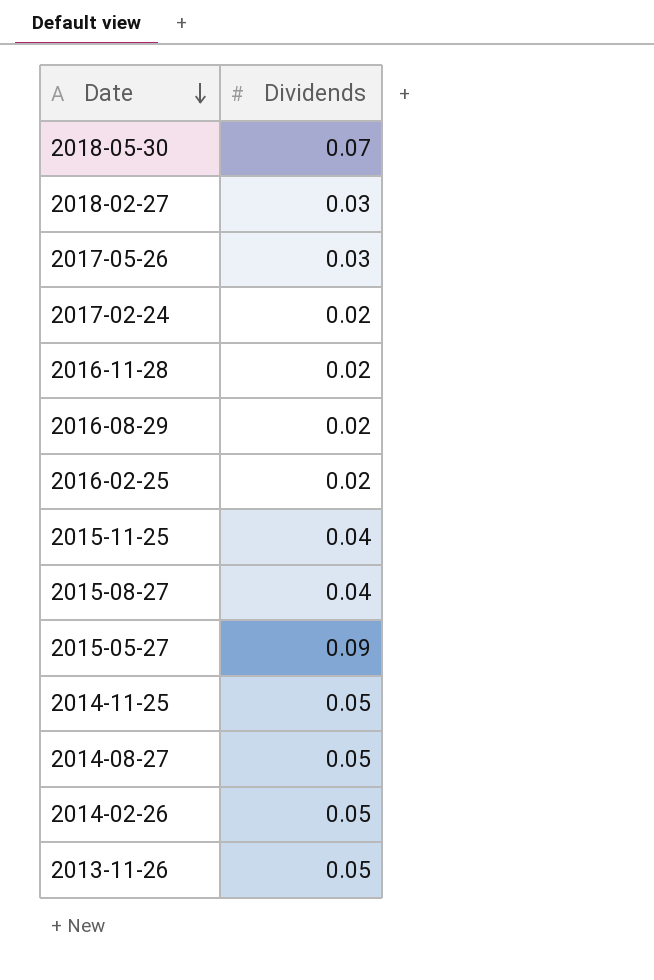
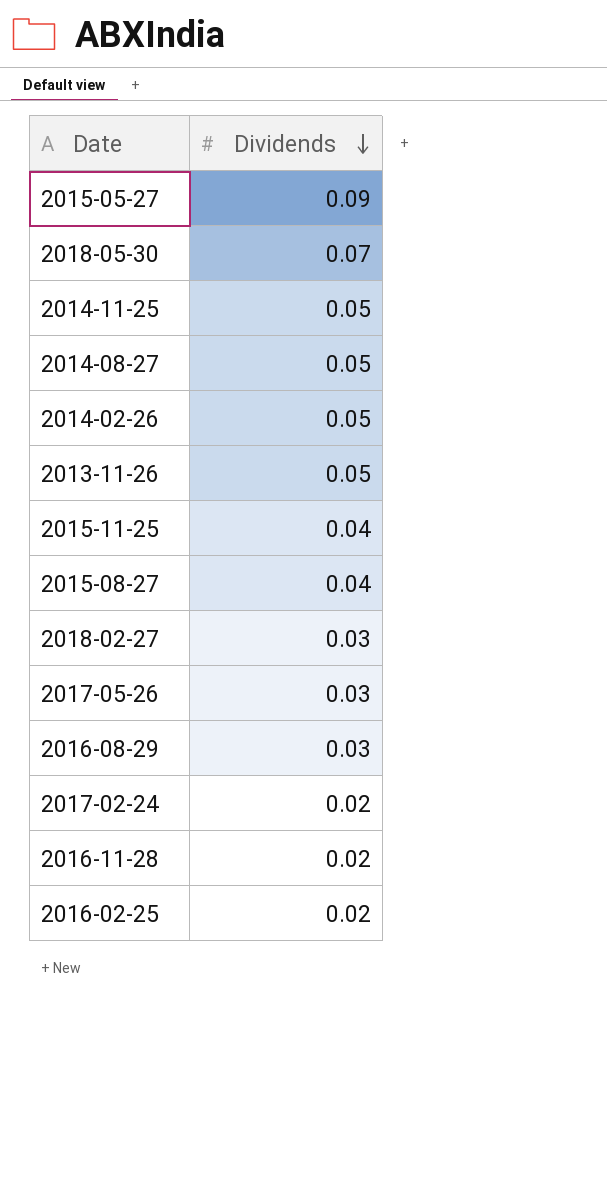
row order: Date descending -> Dividends descending
2016-08-29 | Dividends: 0.02 -> 0.03

